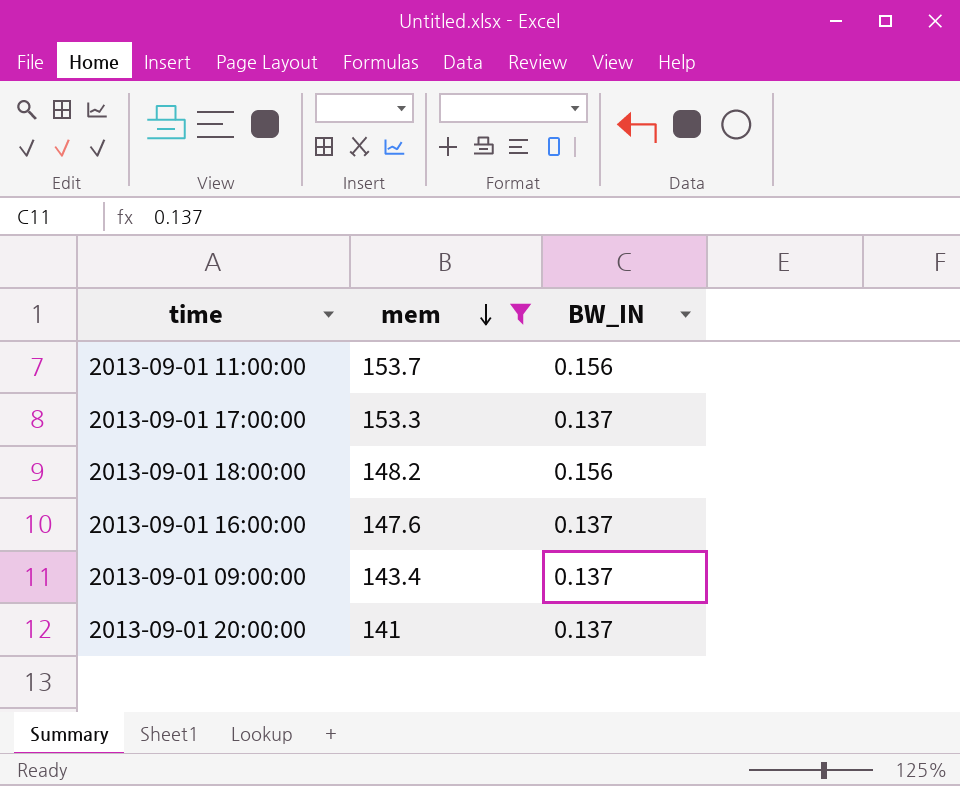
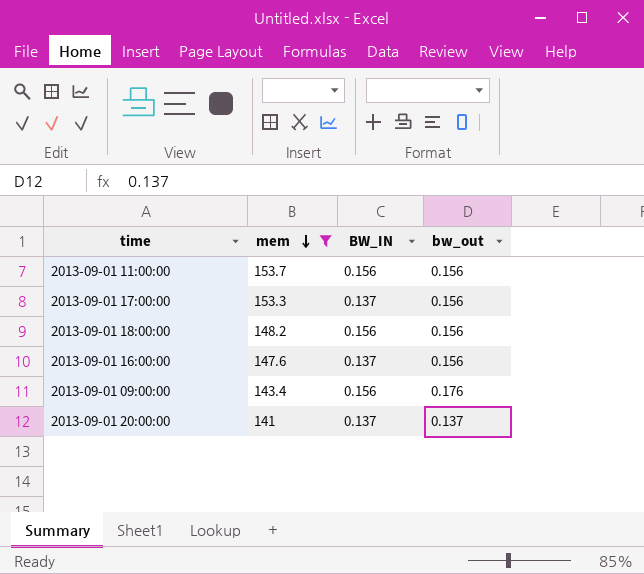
column bw_out | position: none -> 4
2013-09-01 09:00:00 | BW_IN: 0.137 -> 0.156

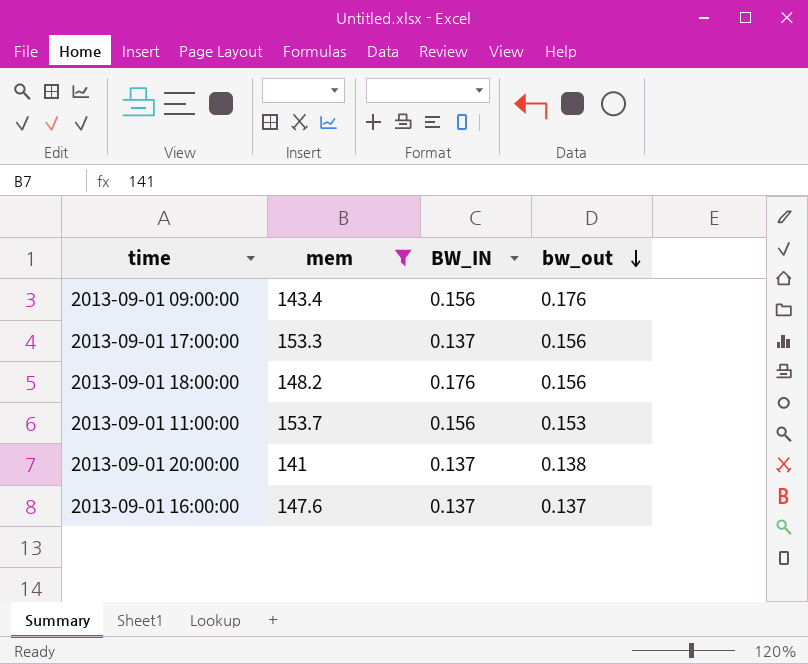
row order: mem descending -> bw_out descending
2013-09-01 18:00:00 | BW_IN: 0.156 -> 0.176
2013-09-01 11:00:00 | bw_out: 0.156 -> 0.153
2013-09-01 20:00:00 | bw_out: 0.137 -> 0.138
2013-09-01 16:00:00 | bw_out: 0.156 -> 0.137

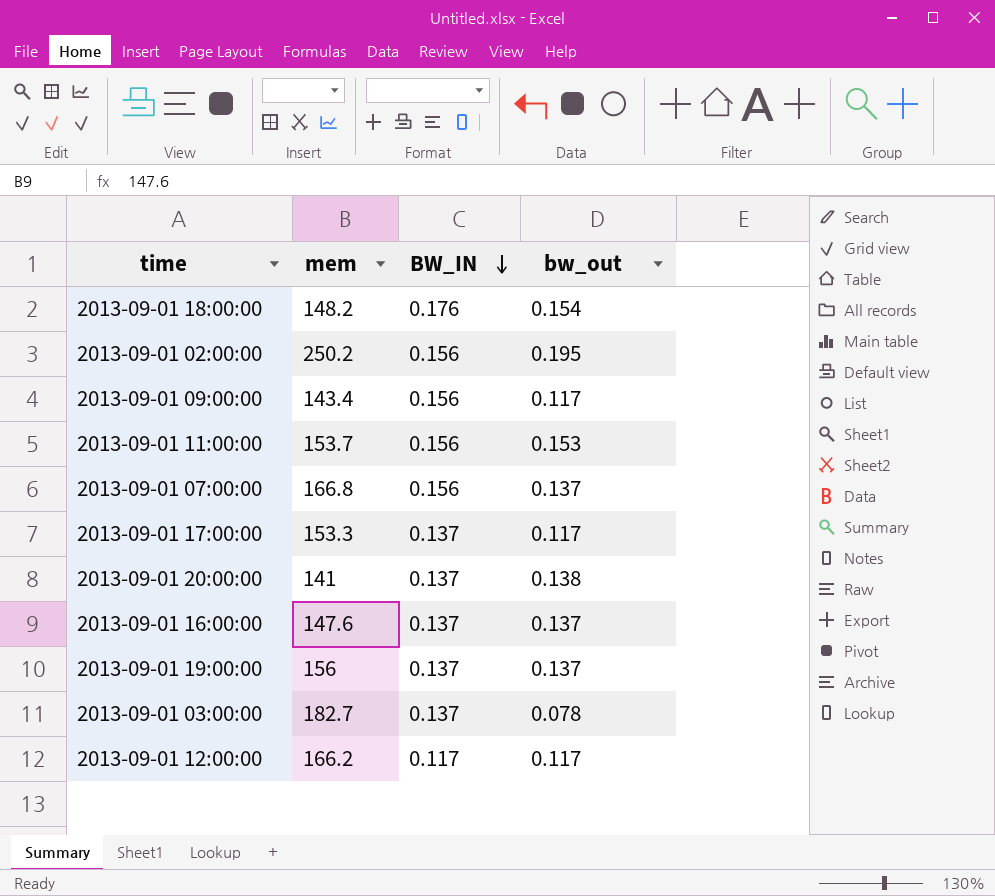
filter: mem <= 153.7 -> none
row order: bw_out descending -> BW_IN descending
2013-09-01 18:00:00 | bw_out: 0.156 -> 0.154
2013-09-01 09:00:00 | bw_out: 0.176 -> 0.117
2013-09-01 17:00:00 | bw_out: 0.156 -> 0.117

